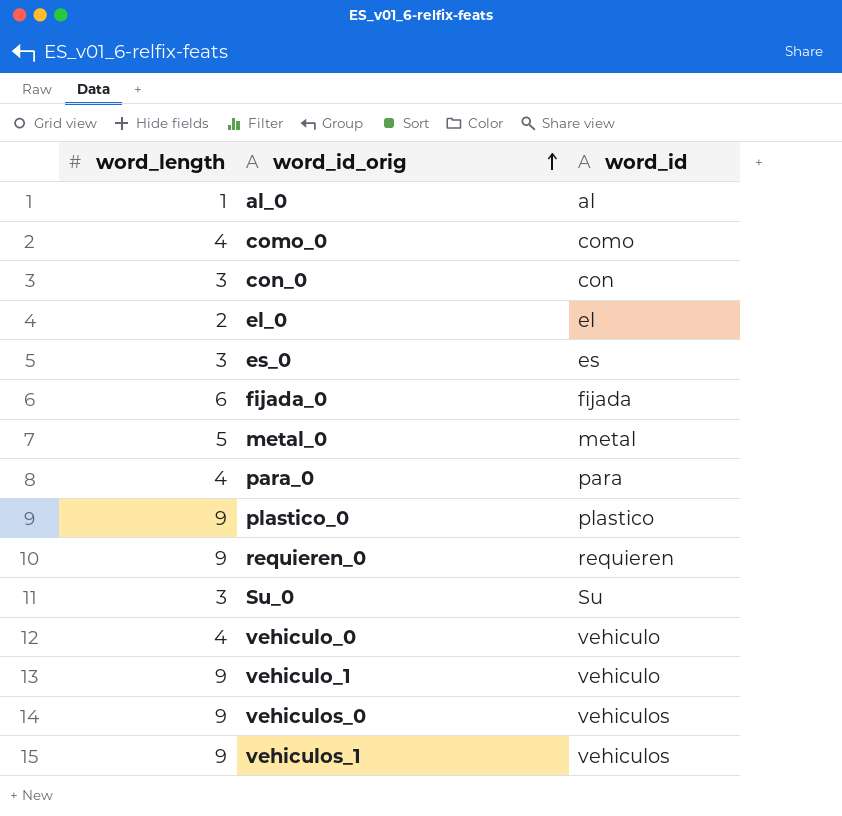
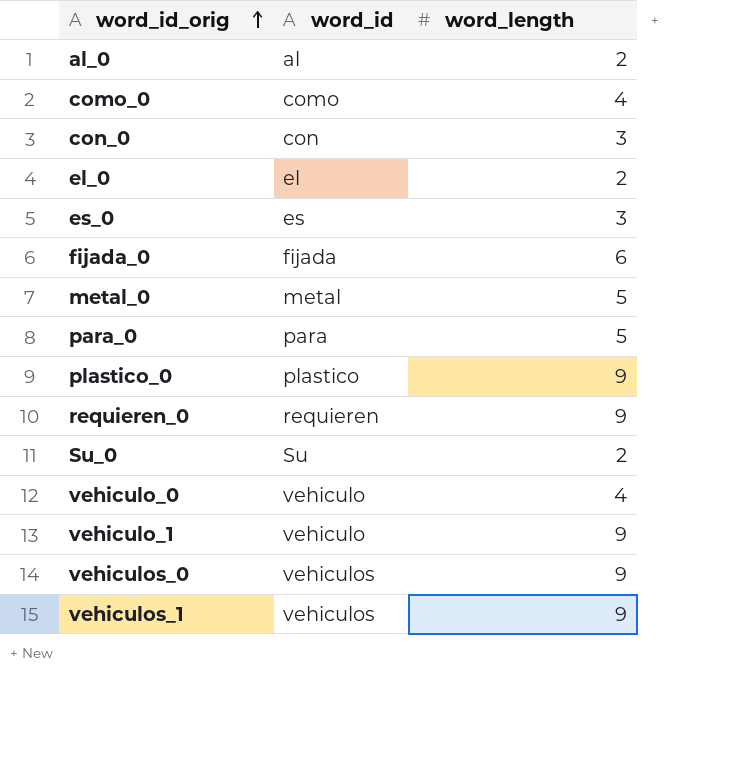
column word_length | position: 1 -> 3
al_0 | word_length: 1 -> 2
para_0 | word_length: 4 -> 5
Su_0 | word_length: 3 -> 2

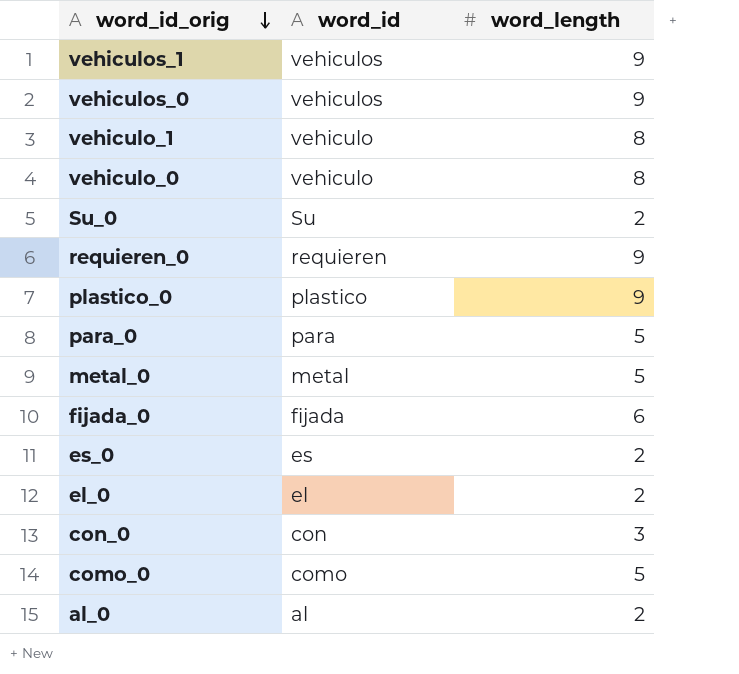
row order: word_id_orig ascending -> word_id_orig descending
vehiculo_1 | word_length: 9 -> 8
vehiculo_0 | word_length: 4 -> 8
es_0 | word_length: 3 -> 2
como_0 | word_length: 4 -> 5

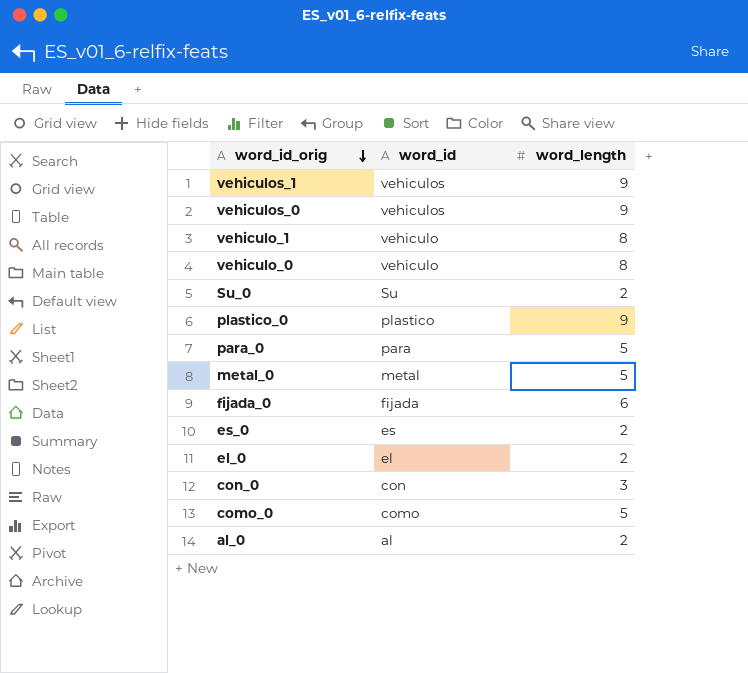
row requieren_0: requieren | 9 -> none

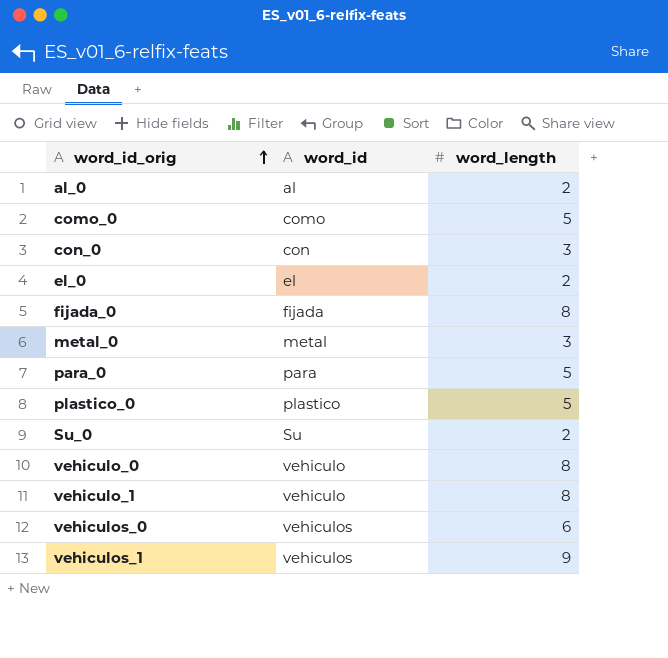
row order: word_id_orig descending -> word_id_orig ascending
row es_0: es | 2 -> none
fijada_0 | word_length: 6 -> 8
metal_0 | word_length: 5 -> 3
plastico_0 | word_length: 9 -> 5
vehiculos_0 | word_length: 9 -> 6

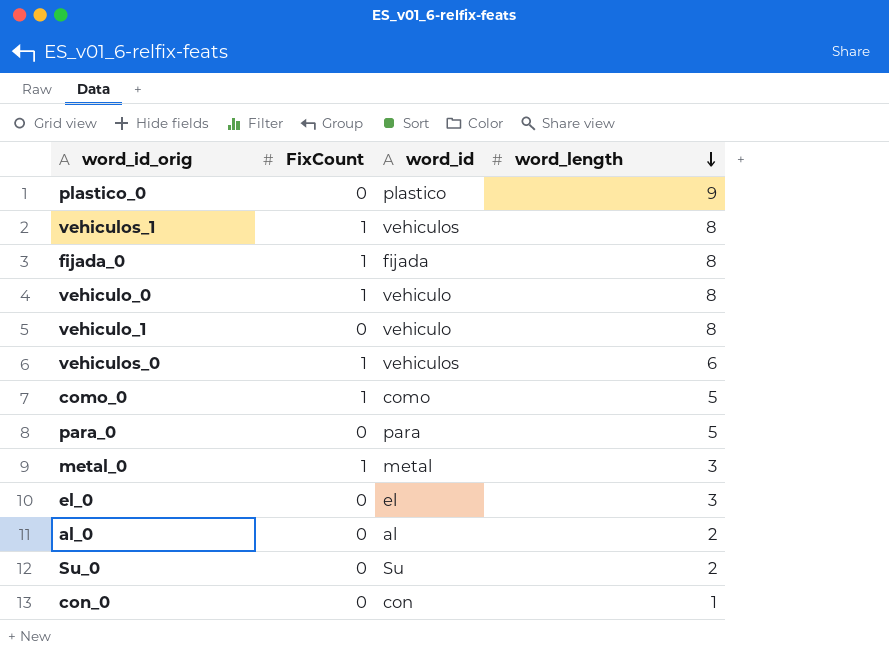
row order: word_id_orig ascending -> word_length descending
column FixCount | position: none -> 2
plastico_0 | word_length: 5 -> 9
vehiculos_1 | word_length: 9 -> 8
el_0 | word_length: 2 -> 3
con_0 | word_length: 3 -> 1

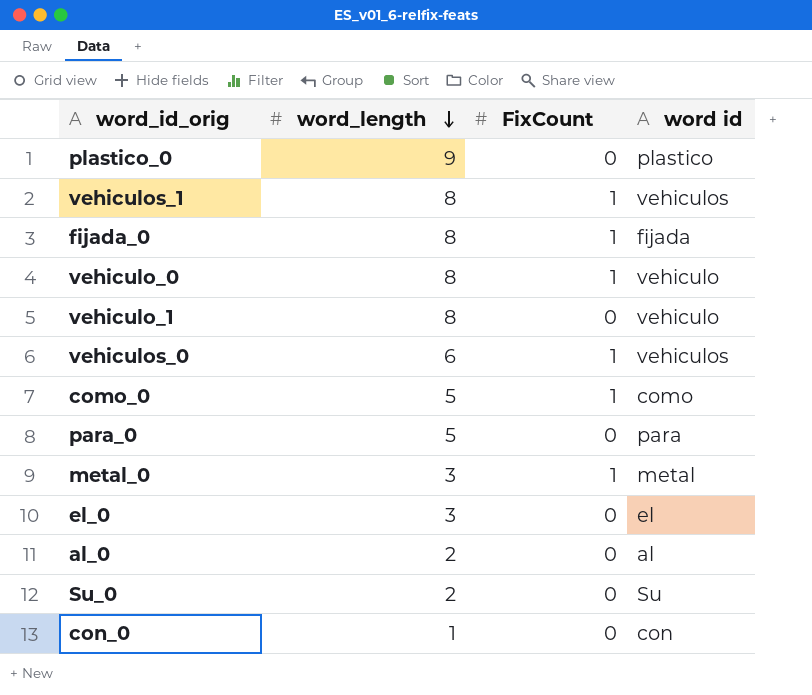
column word_length | position: 4 -> 2
column name: word_id -> word id

